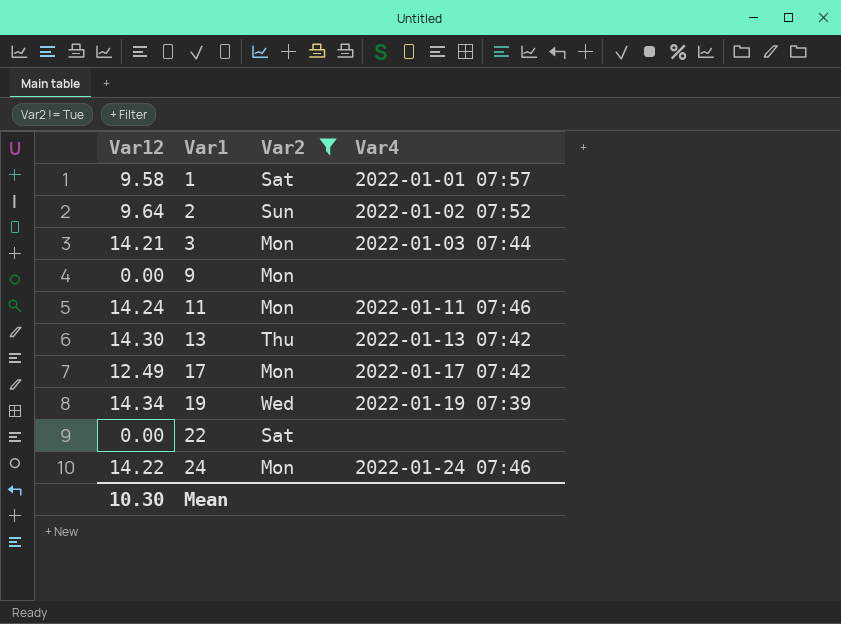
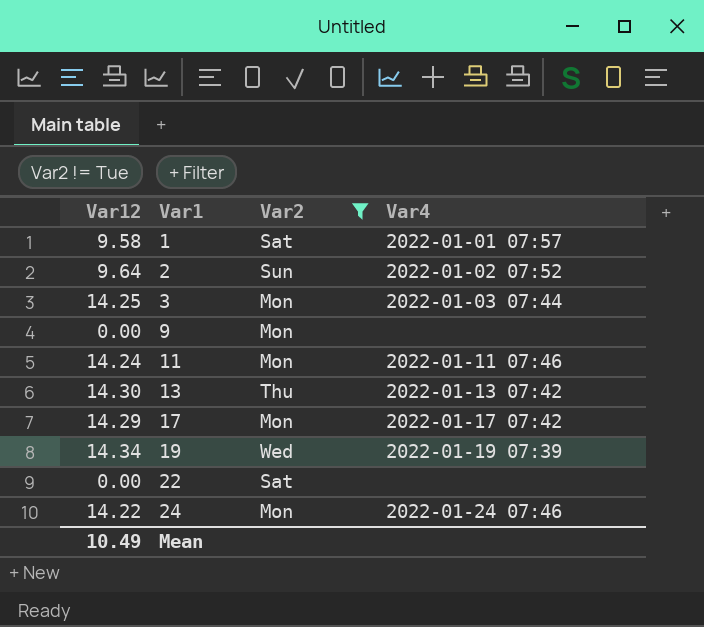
3 | Var12: 14.21 -> 14.25
17 | Var12: 12.49 -> 14.29
Mean | Var12: 10.30 -> 10.49

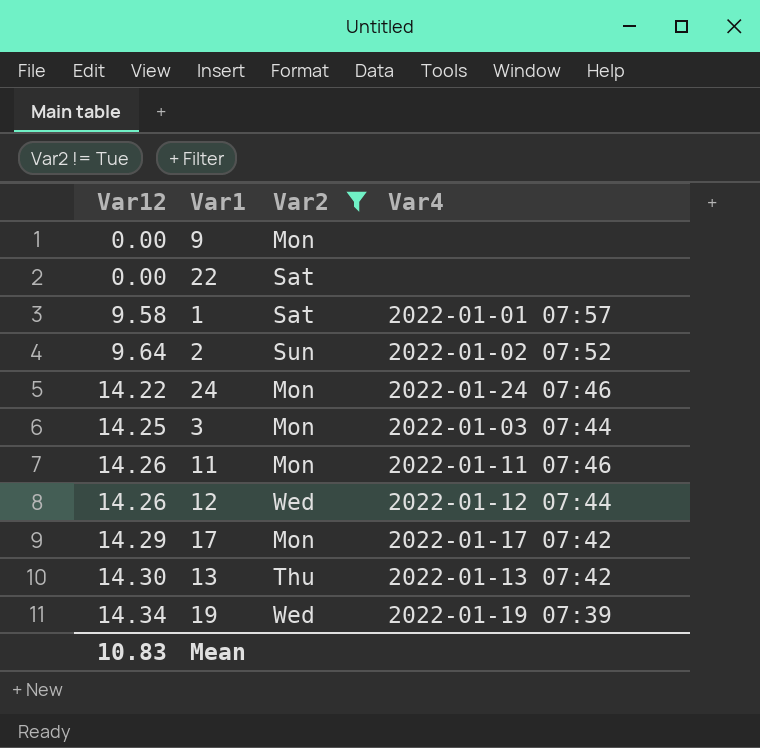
row order: Var1 ascending -> Var12 ascending
11 | Var12: 14.24 -> 14.26
row 12: none -> 14.26 | Wed | 2022-01-12 07:44
Mean | Var12: 10.49 -> 10.83

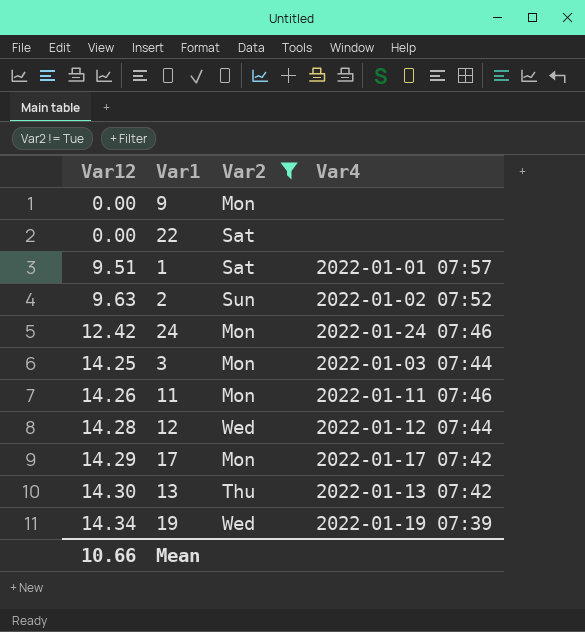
1 | Var12: 9.58 -> 9.51
2 | Var12: 9.64 -> 9.63
24 | Var12: 14.22 -> 12.42
12 | Var12: 14.26 -> 14.28
Mean | Var12: 10.83 -> 10.66

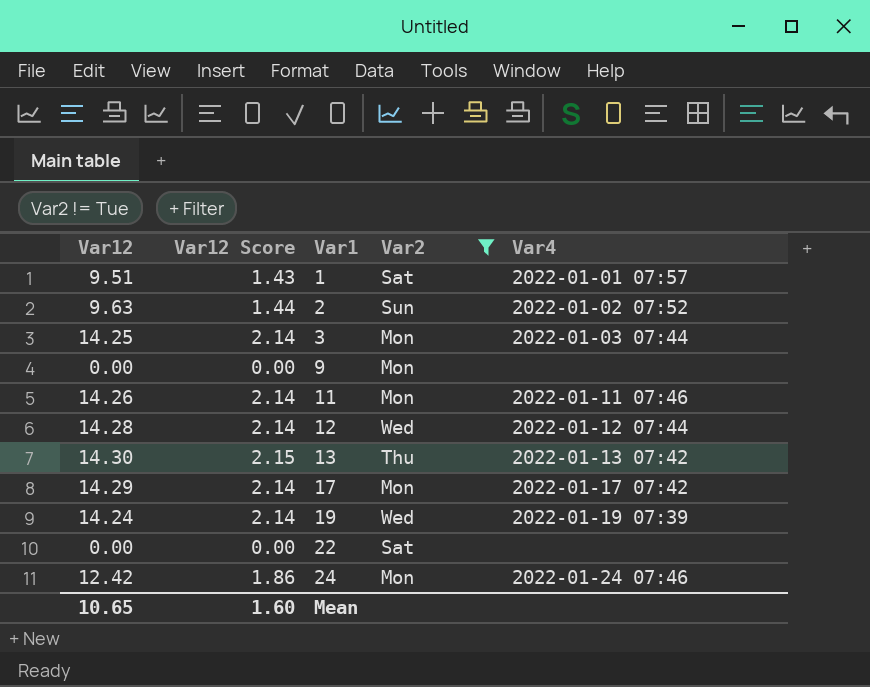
row order: Var12 ascending -> Var1 ascending
column Var12 Score | formula: none -> [Var12] * 0.15
19 | Var12: 14.34 -> 14.24
Mean | Var12: 10.66 -> 10.65

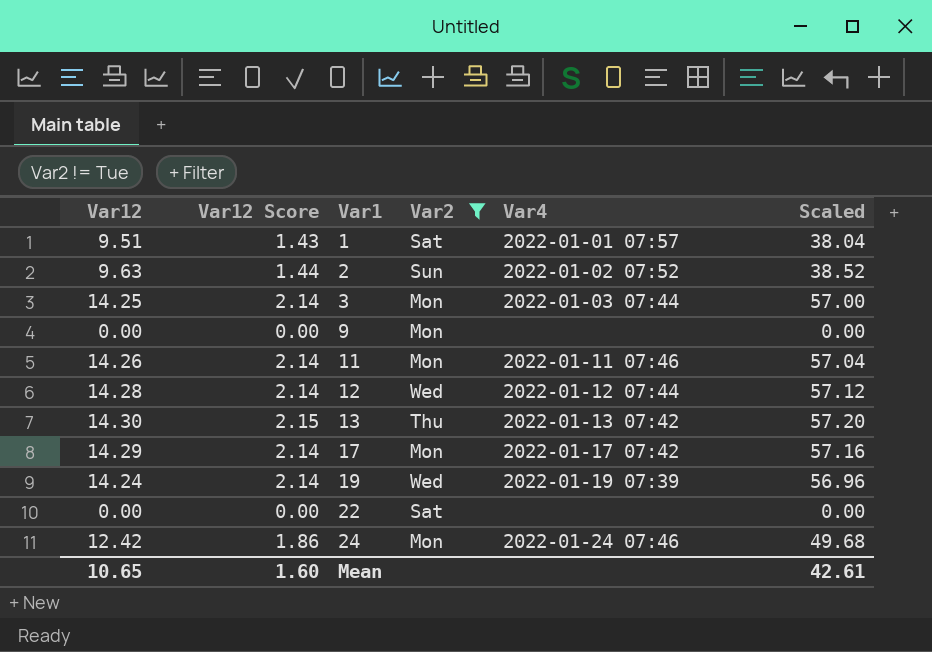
column Scaled | formula: none -> [Var12] * 4

